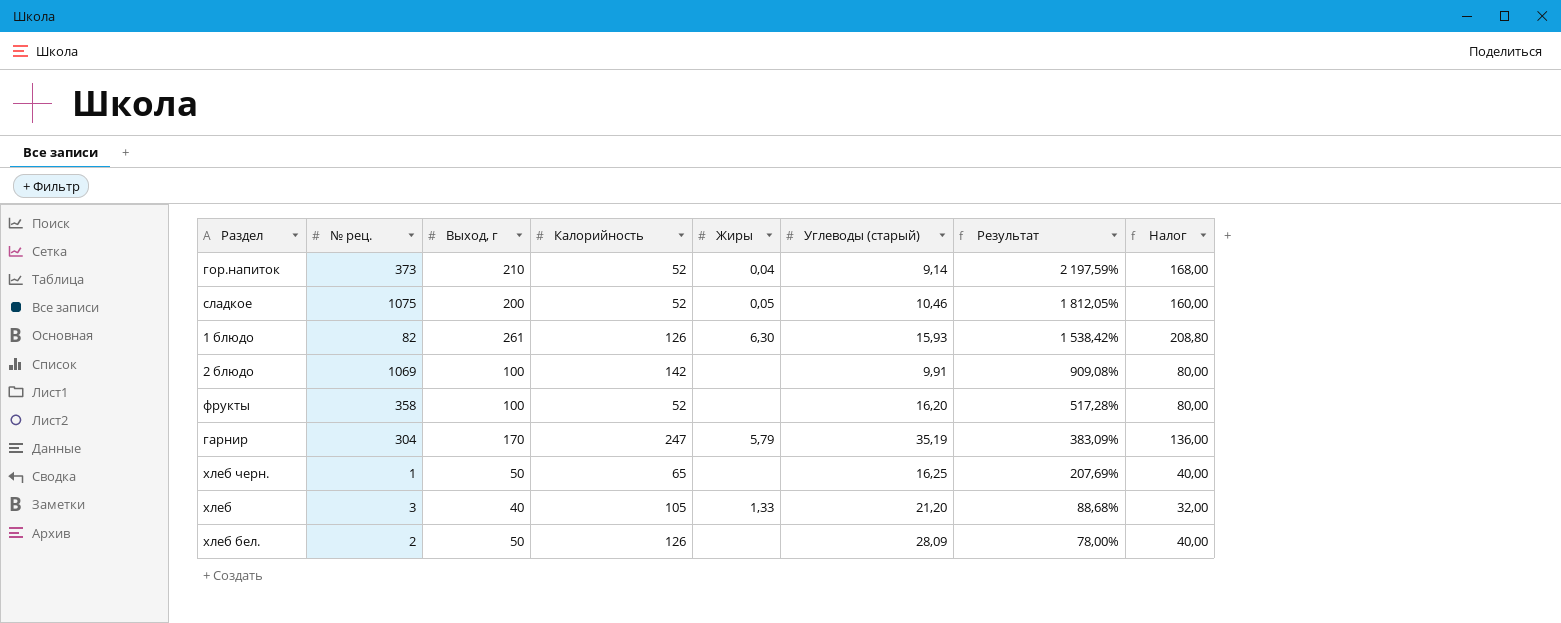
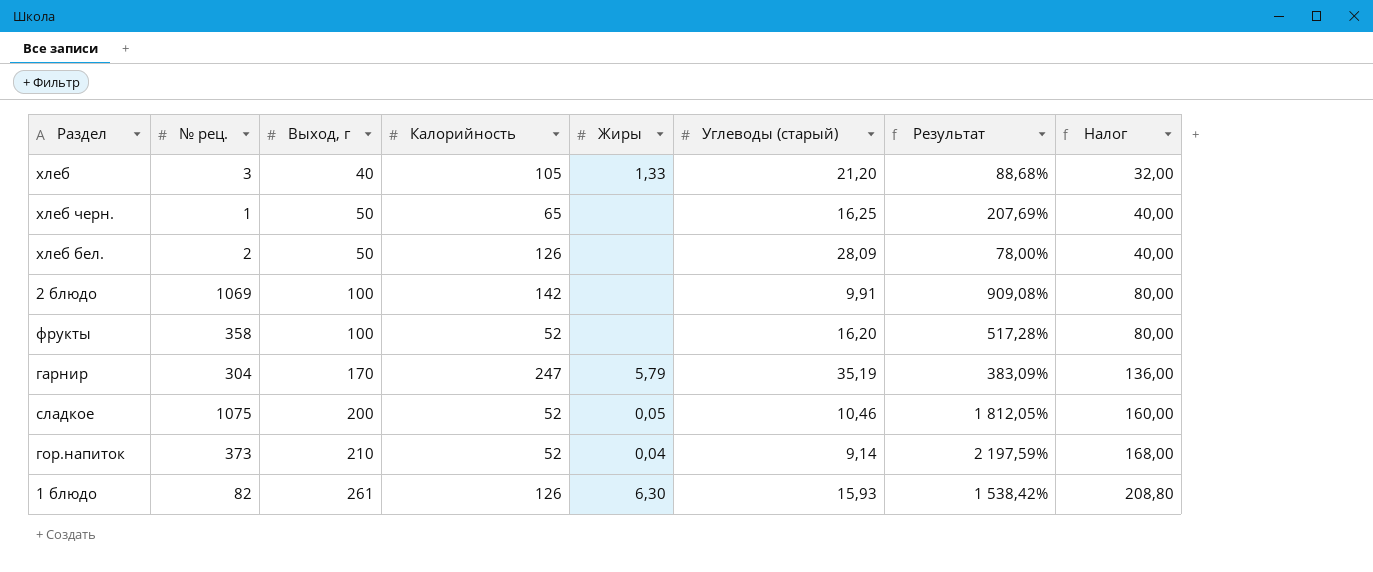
row order: Результат descending -> Выход, г ascending

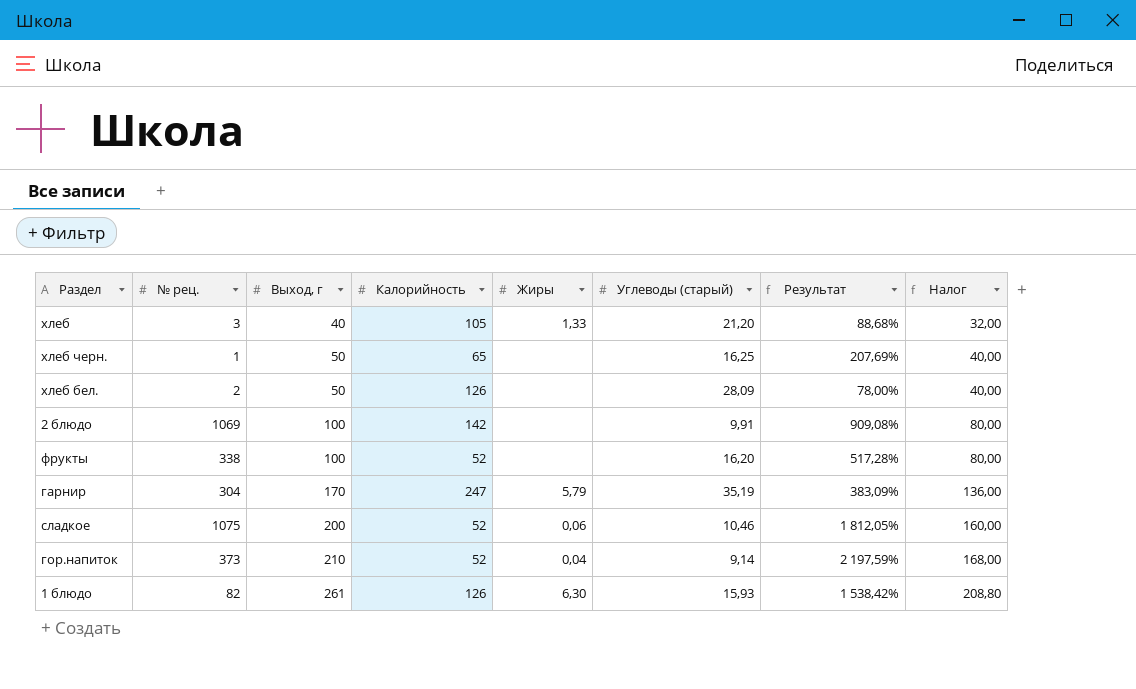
фрукты | № рец.: 358 -> 338
сладкое | Жиры: 0,05 -> 0,06

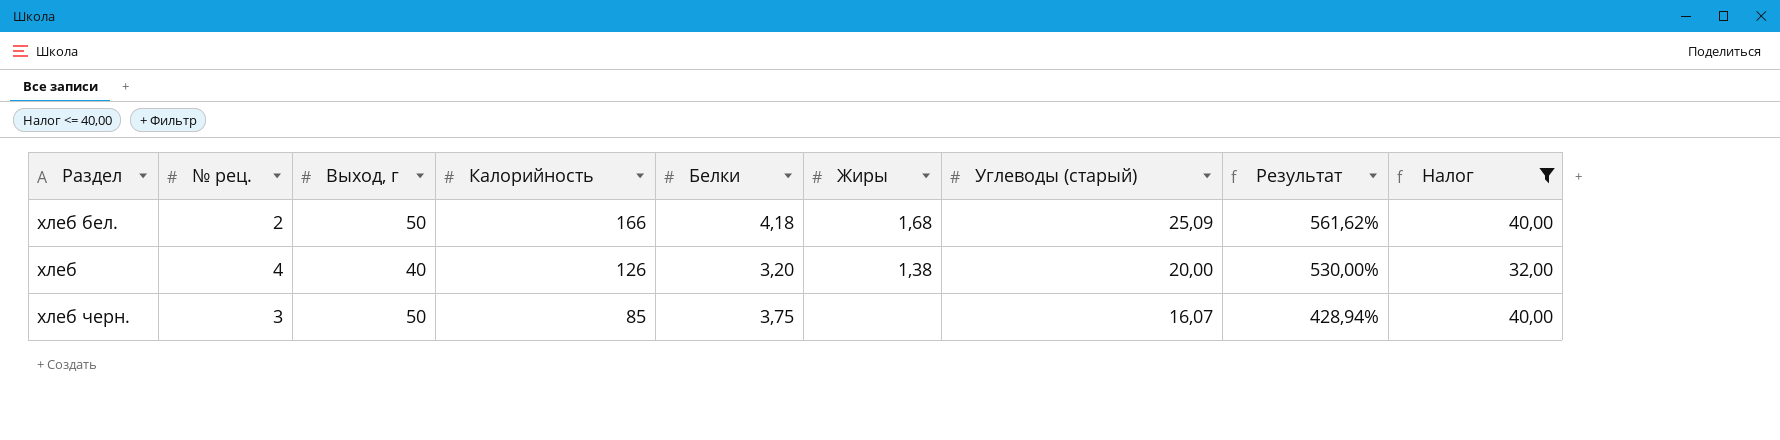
filter: none -> Налог <= 40,00
row order: Выход, г ascending -> Калорийность descending
column Белки | position: none -> 5
column Результат | formula: ([Выход, г] - [Углеводы (старый)]) / [Углеводы (старый)] -> ([Калорийность] - [Углеводы (старый)]) / [Углеводы (старый)]
хлеб бел. | Калорийность: 126 -> 166
хлеб бел. | Жиры: none -> 1,68
хлеб бел. | Углеводы (старый): 28,09 -> 25,09
хлеб | № рец.: 3 -> 4
хлеб | Калорийность: 105 -> 126
хлеб | Жиры: 1,33 -> 1,38
хлеб | Углеводы (старый): 21,20 -> 20,00
хлеб черн. | № рец.: 1 -> 3
хлеб черн. | Калорийность: 65 -> 85
хлеб черн. | Углеводы (старый): 16,25 -> 16,07

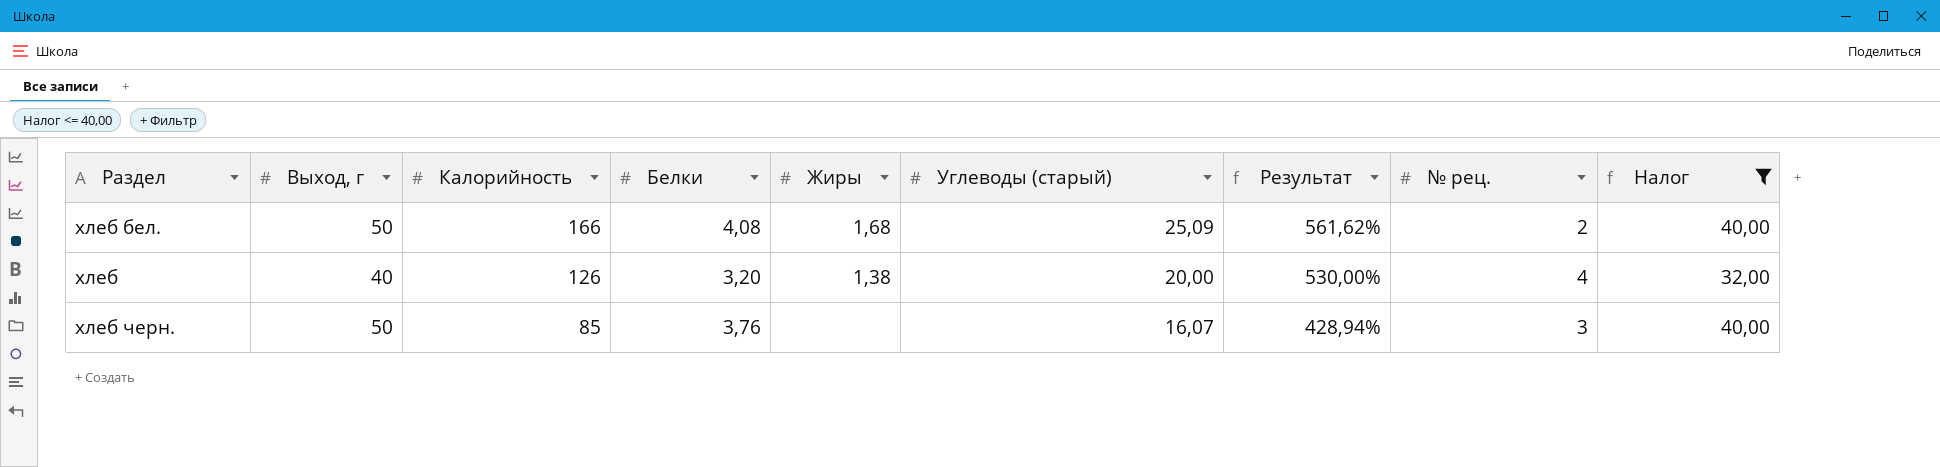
column № рец. | position: 2 -> 8
хлеб бел. | Белки: 4,18 -> 4,08
хлеб черн. | Белки: 3,75 -> 3,76

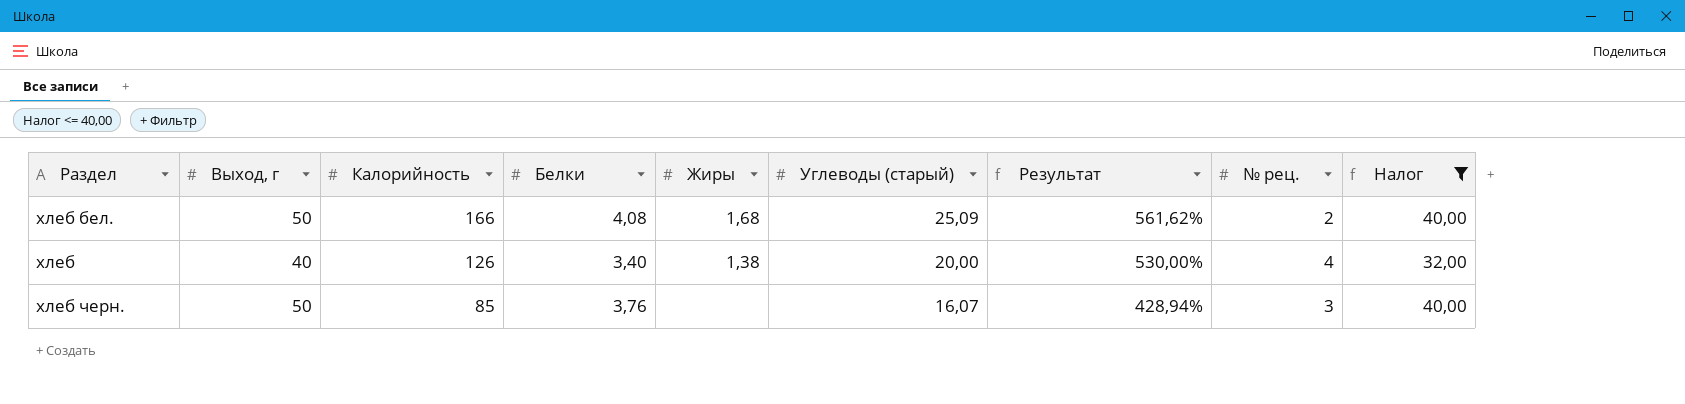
хлеб | Белки: 3,20 -> 3,40

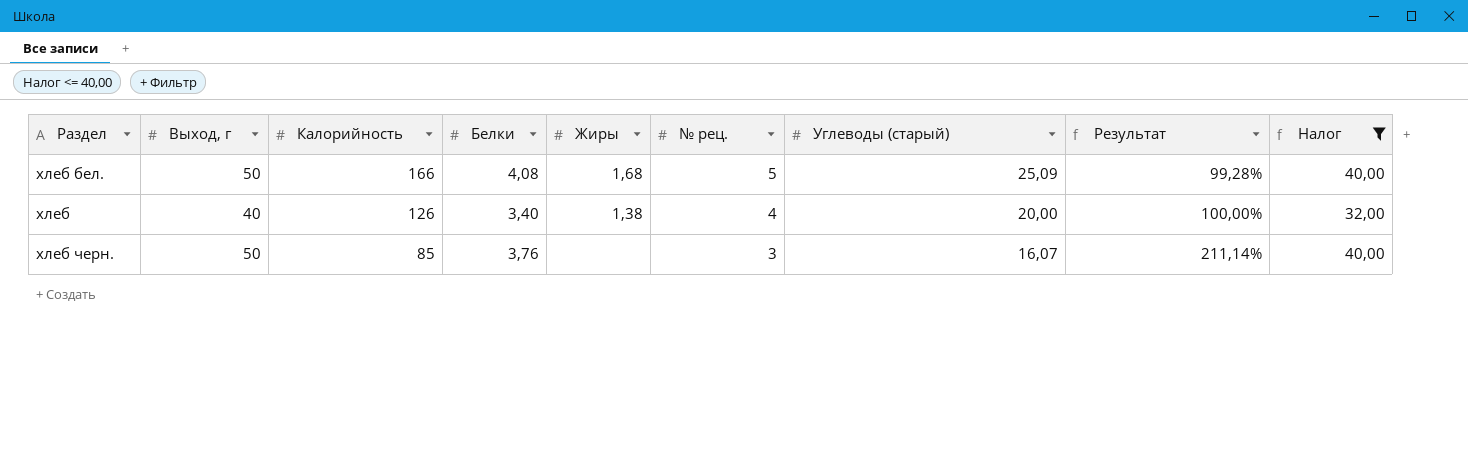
column № рец. | position: 8 -> 6
column Результат | formula: ([Калорийность] - [Углеводы (старый)]) / [Углеводы (старый)] -> ([Выход, г] - [Углеводы (старый)]) / [Углеводы (старый)]
хлеб бел. | № рец.: 2 -> 5

